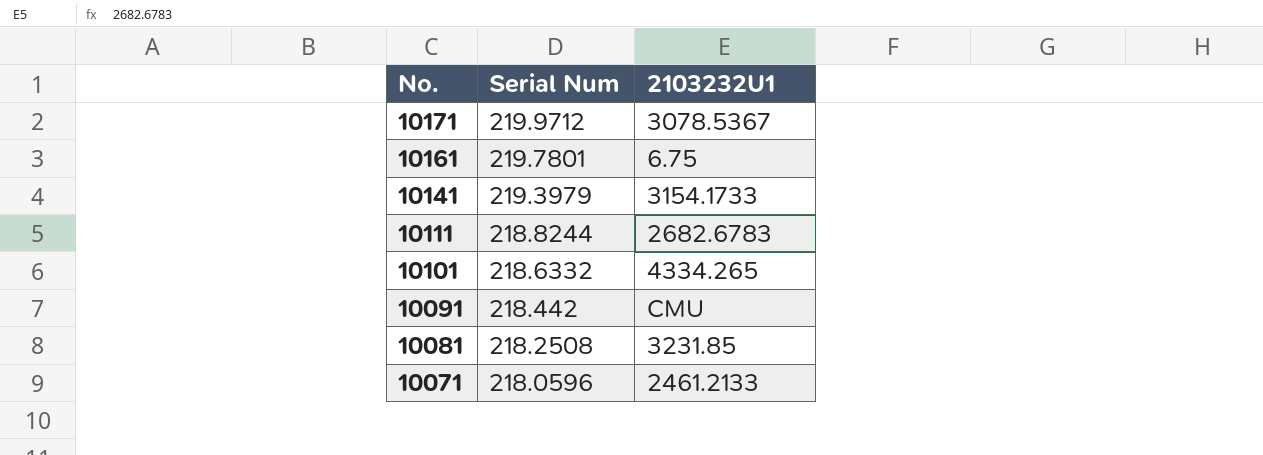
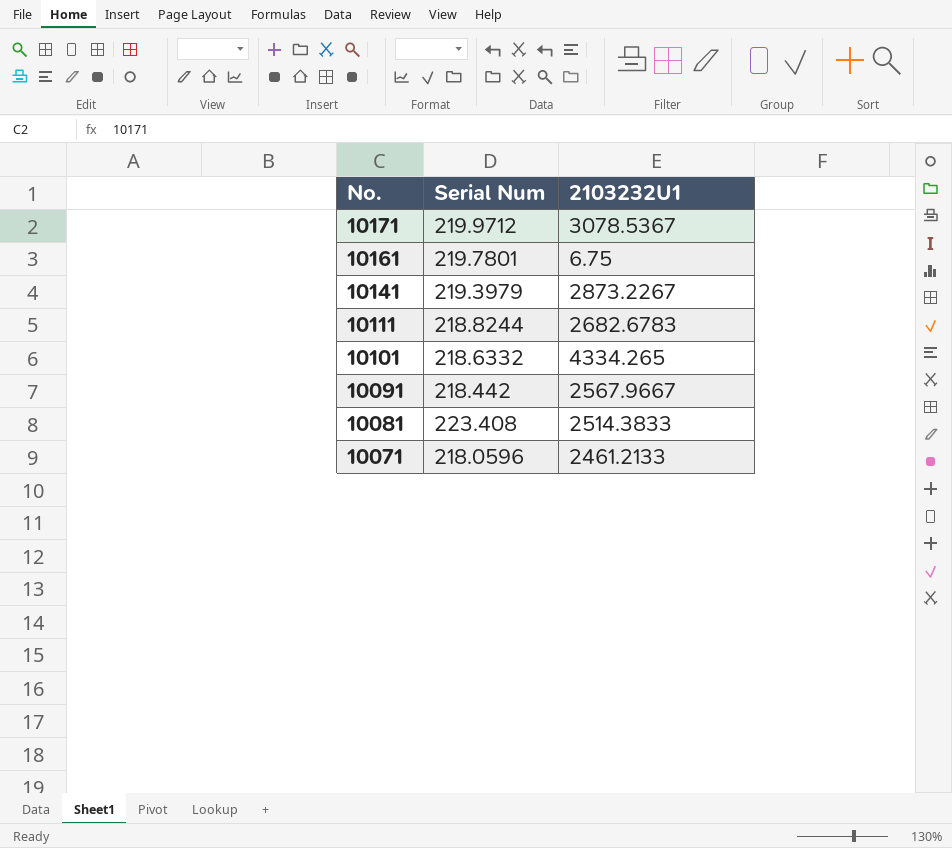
10141 | 2103232U1: 3154.1733 -> 2873.2267
10091 | 2103232U1: CMU -> 2567.9667
10081 | Serial Num: 218.2508 -> 223.408
10081 | 2103232U1: 3231.85 -> 2514.3833

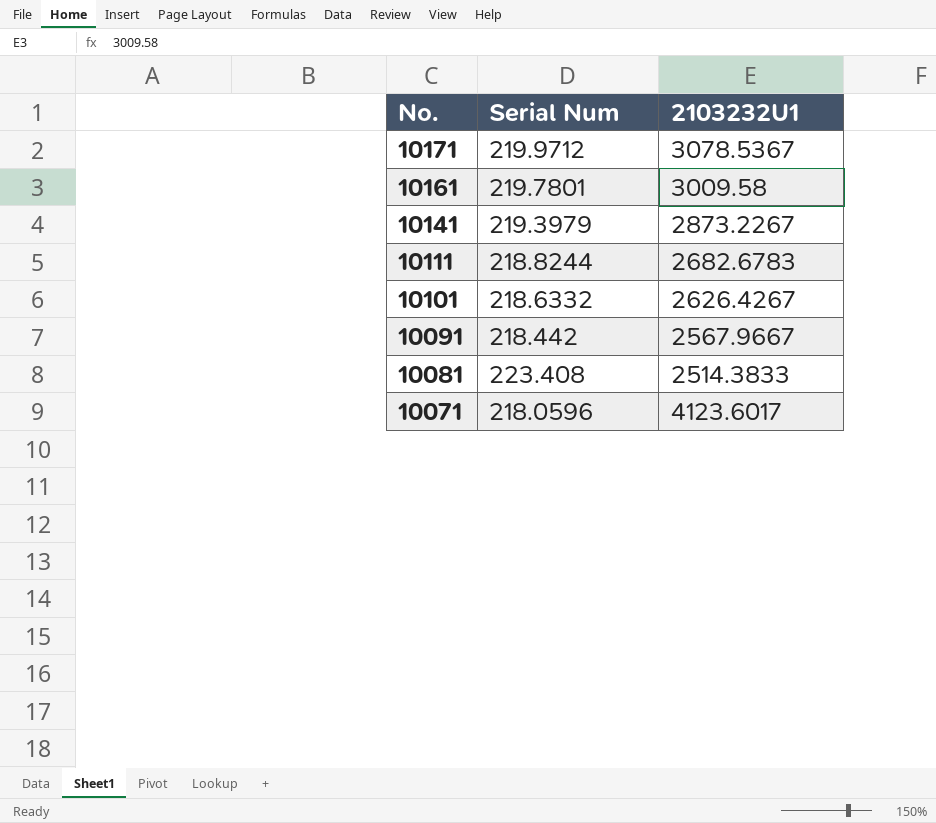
10161 | 2103232U1: 6.75 -> 3009.58
10101 | 2103232U1: 4334.265 -> 2626.4267
10071 | 2103232U1: 2461.2133 -> 4123.6017

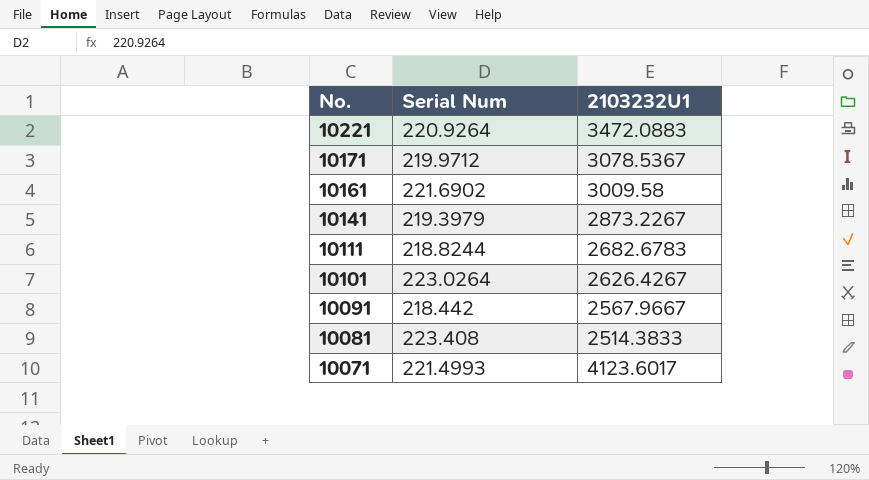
row 10221: none -> 220.9264 | 3472.0883
10161 | Serial Num: 219.7801 -> 221.6902
10101 | Serial Num: 218.6332 -> 223.0264
10071 | Serial Num: 218.0596 -> 221.4993

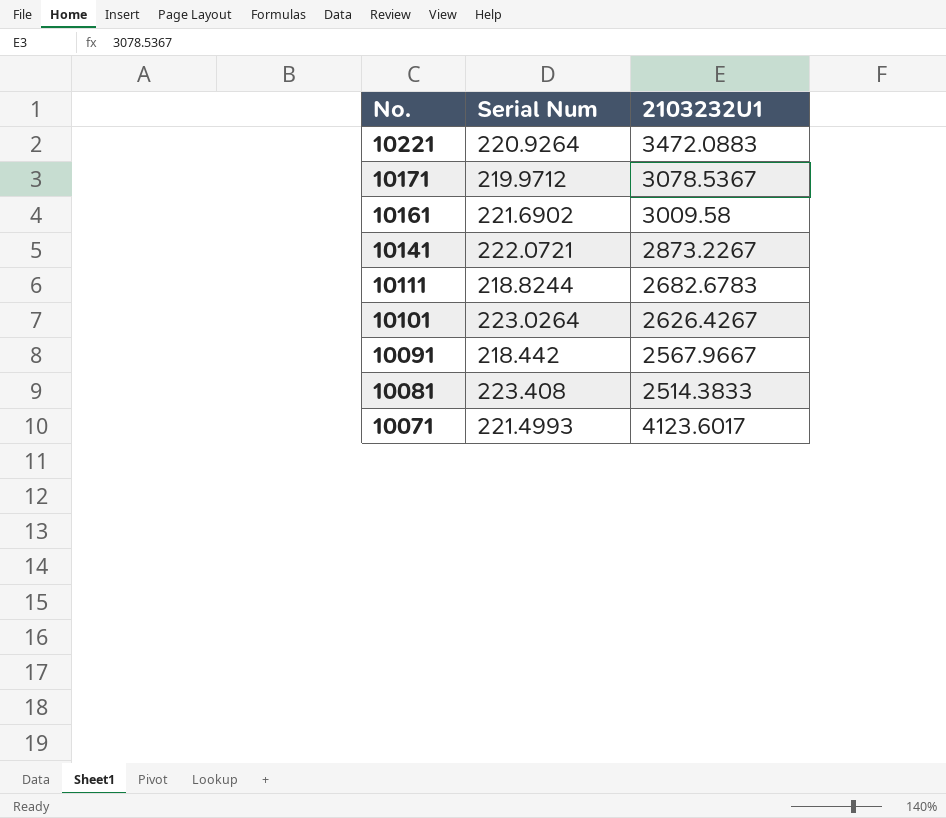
10141 | Serial Num: 219.3979 -> 222.0721

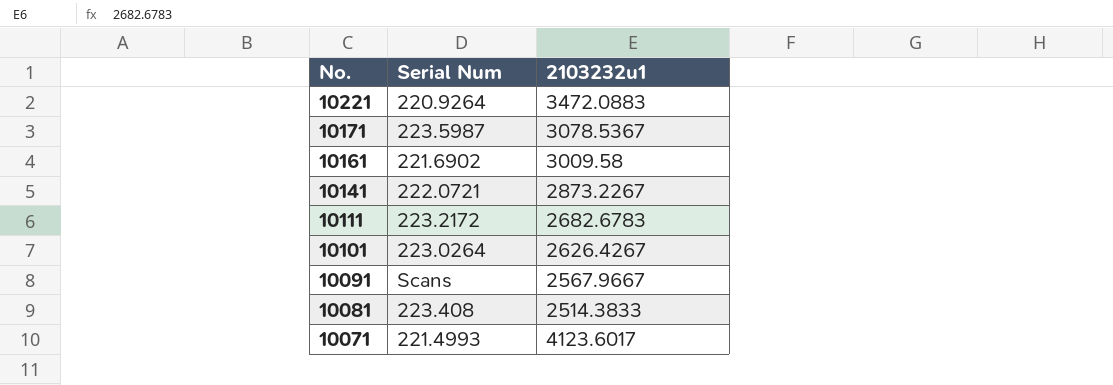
column name: 2103232U1 -> 2103232u1
10171 | Serial Num: 219.9712 -> 223.5987
10111 | Serial Num: 218.8244 -> 223.2172
10091 | Serial Num: 218.442 -> Scans

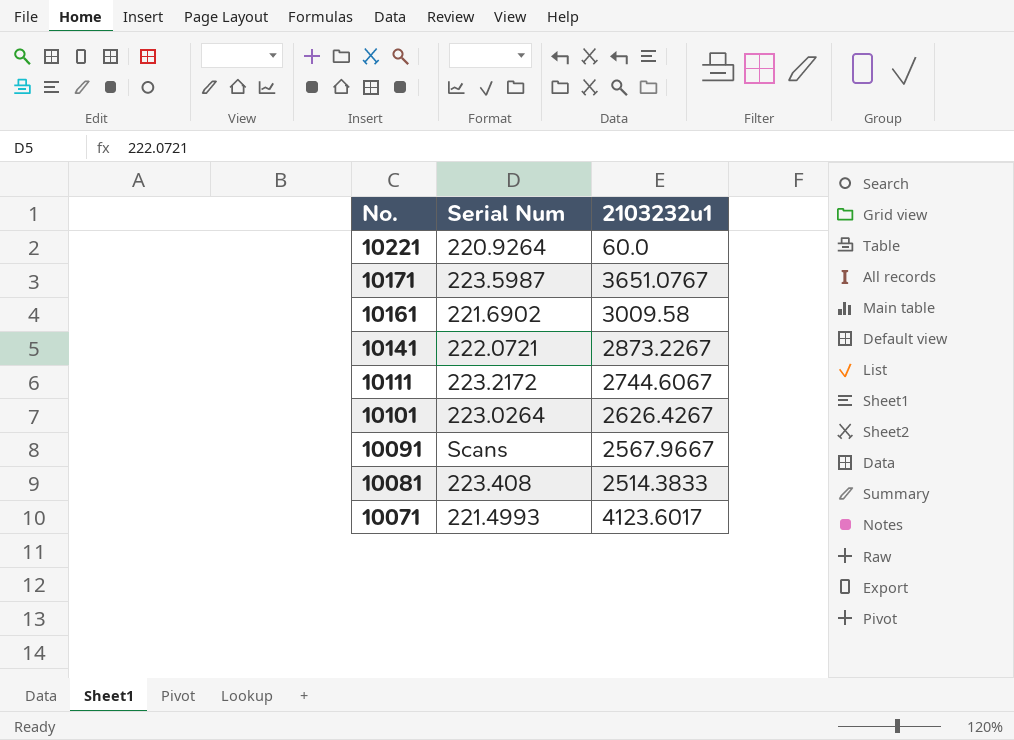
10221 | 2103232u1: 3472.0883 -> 60.0
10171 | 2103232u1: 3078.5367 -> 3651.0767
10111 | 2103232u1: 2682.6783 -> 2744.6067

